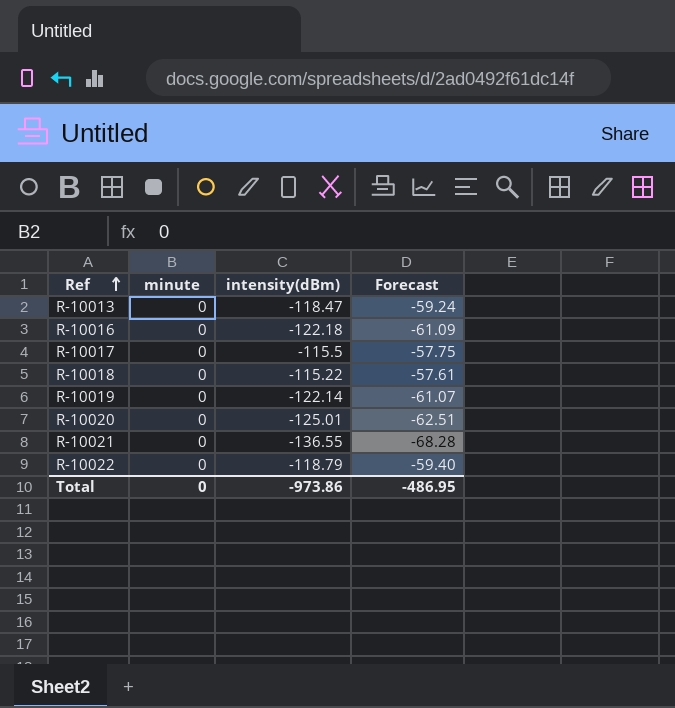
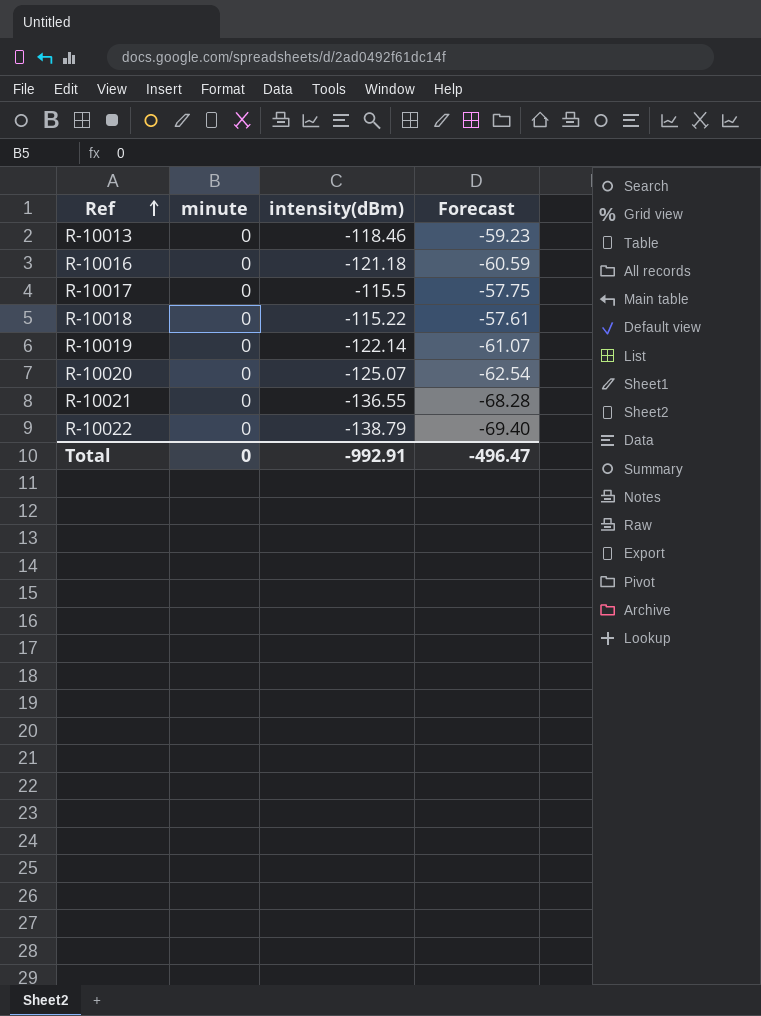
R-10013 | intensity(dBm): -118.47 -> -118.46
R-10013 | Forecast: -59.24 -> -59.23
R-10016 | intensity(dBm): -122.18 -> -121.18
R-10016 | Forecast: -61.09 -> -60.59
R-10020 | intensity(dBm): -125.01 -> -125.07
R-10020 | Forecast: -62.51 -> -62.54
R-10022 | intensity(dBm): -118.79 -> -138.79
R-10022 | Forecast: -59.40 -> -69.40
Total | intensity(dBm): -973.86 -> -992.91
Total | Forecast: -486.95 -> -496.47

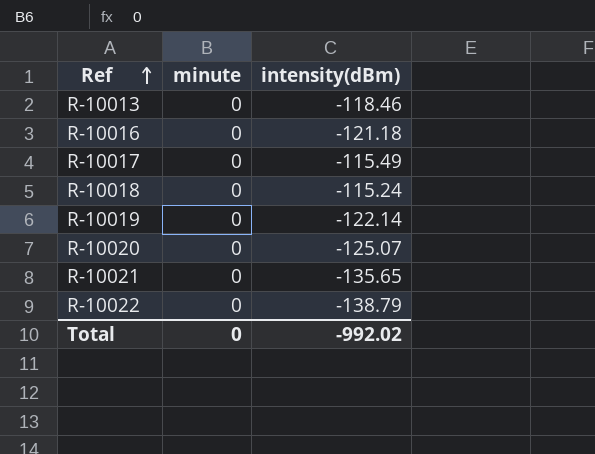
column Forecast | formula: [intensity(dBm)] * 0.5 -> none
R-10017 | intensity(dBm): -115.5 -> -115.49
R-10018 | intensity(dBm): -115.22 -> -115.24
R-10021 | intensity(dBm): -136.55 -> -135.65
Total | intensity(dBm): -992.91 -> -992.02

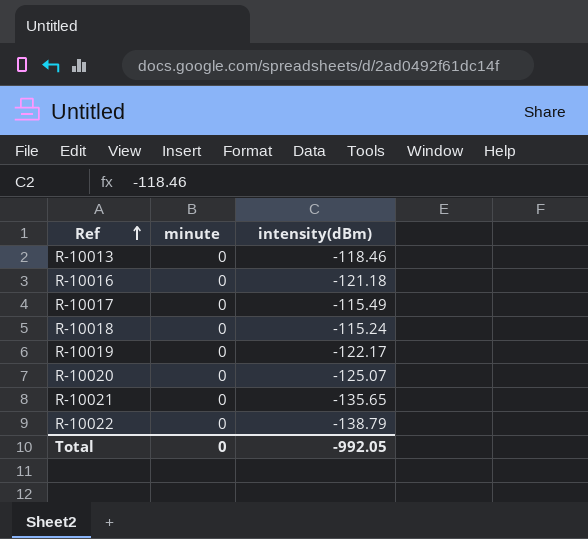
R-10019 | intensity(dBm): -122.14 -> -122.17
Total | intensity(dBm): -992.02 -> -992.05

